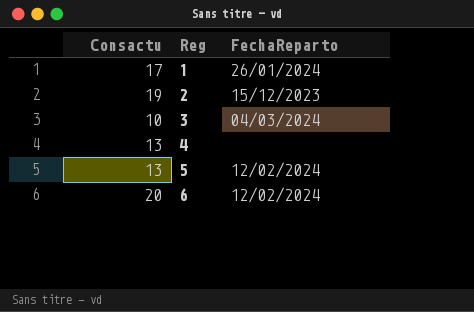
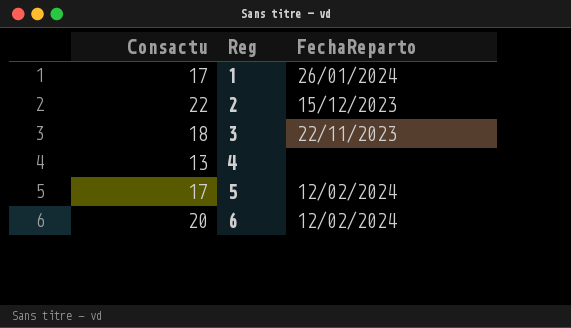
2 | Consactu: 19 -> 22
3 | Consactu: 10 -> 18
3 | FechaReparto: 04/03/2024 -> 22/11/2023
5 | Consactu: 13 -> 17

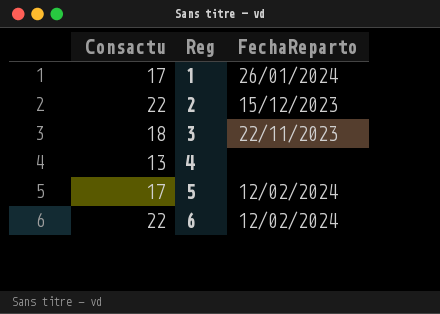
6 | Consactu: 20 -> 22

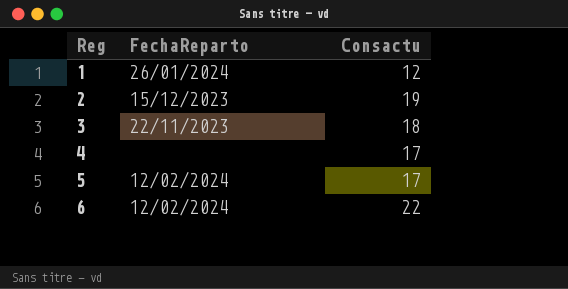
column Consactu | position: 1 -> 3
1 | Consactu: 17 -> 12
2 | Consactu: 22 -> 19
4 | Consactu: 13 -> 17

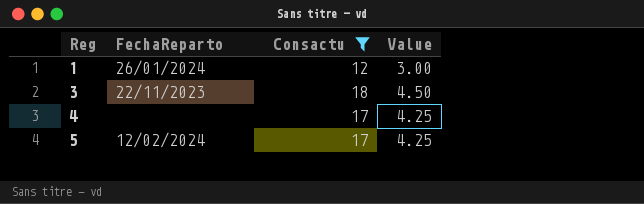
filter: none -> Consactu <= 18
column Value | formula: none -> [Consactu] * 0.25

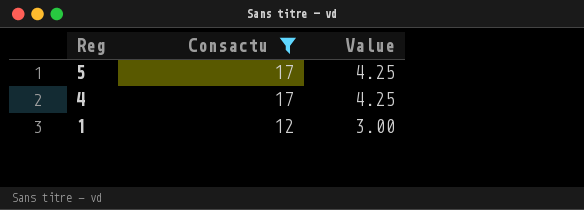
row order: Reg ascending -> Reg descending
column FechaReparto | position: 2 -> none
row 3: 22/11/2023 | 18 | 4.50 -> none

